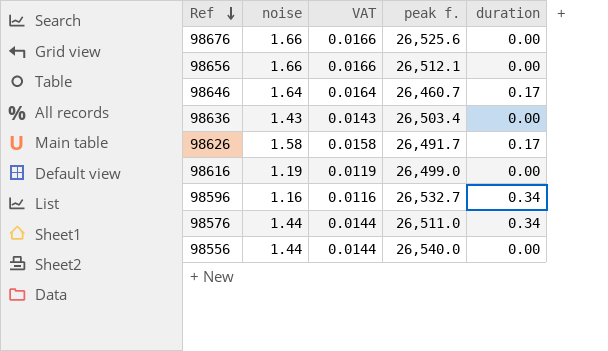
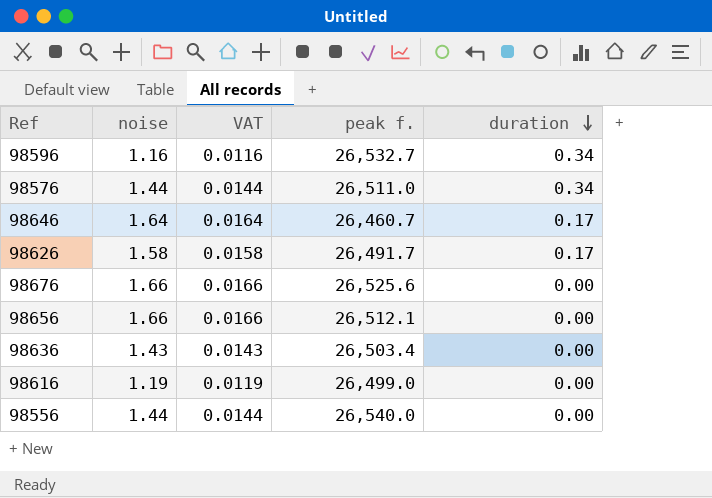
row order: Ref descending -> duration descending

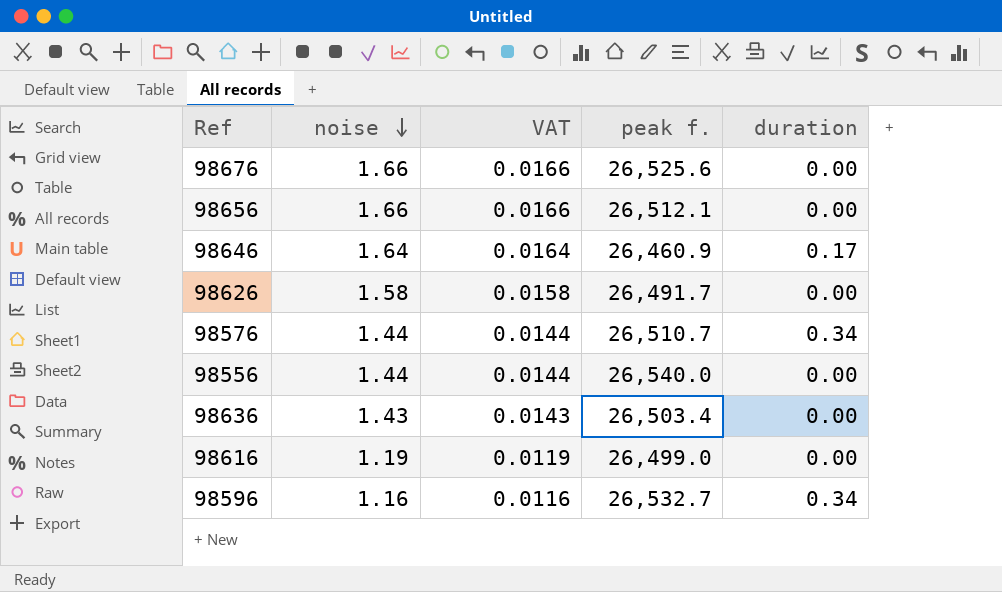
row order: duration descending -> noise descending
98646 | peak f.: 26,460.7 -> 26,460.9
98626 | duration: 0.17 -> 0.00
98576 | peak f.: 26,511.0 -> 26,510.7

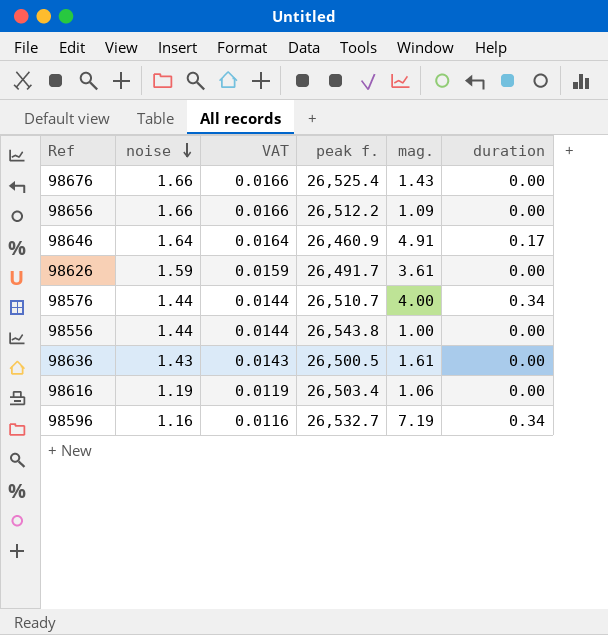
column mag. | position: none -> 5
98676 | peak f.: 26,525.6 -> 26,525.4
98656 | peak f.: 26,512.1 -> 26,512.2
98626 | noise: 1.58 -> 1.59
98626 | VAT: 0.0158 -> 0.0159
98556 | peak f.: 26,540.0 -> 26,543.8
98636 | peak f.: 26,503.4 -> 26,500.5
98616 | peak f.: 26,499.0 -> 26,503.4

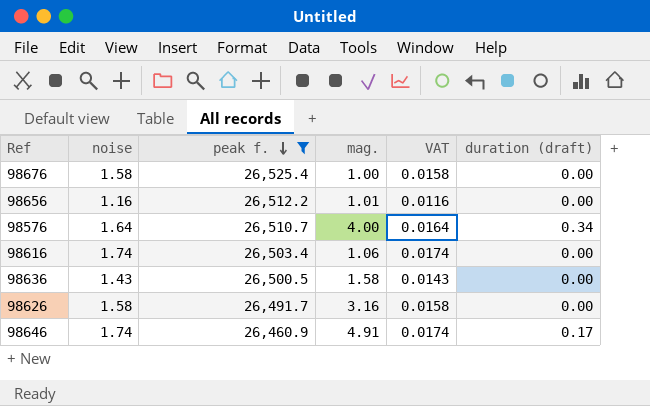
filter: none -> peak f. <= 26,525.4
row order: noise descending -> peak f. descending
column VAT | position: 3 -> 5
column name: duration -> duration (draft)
98676 | noise: 1.66 -> 1.58
98676 | mag.: 1.43 -> 1.00
98676 | VAT: 0.0166 -> 0.0158
98656 | noise: 1.66 -> 1.16
98656 | mag.: 1.09 -> 1.01
98656 | VAT: 0.0166 -> 0.0116
98576 | noise: 1.44 -> 1.64
98576 | VAT: 0.0144 -> 0.0164
98616 | noise: 1.19 -> 1.74
98616 | VAT: 0.0119 -> 0.0174
98636 | mag.: 1.61 -> 1.58
98626 | noise: 1.59 -> 1.58
98626 | mag.: 3.61 -> 3.16
98626 | VAT: 0.0159 -> 0.0158
98646 | noise: 1.64 -> 1.74
98646 | VAT: 0.0164 -> 0.0174

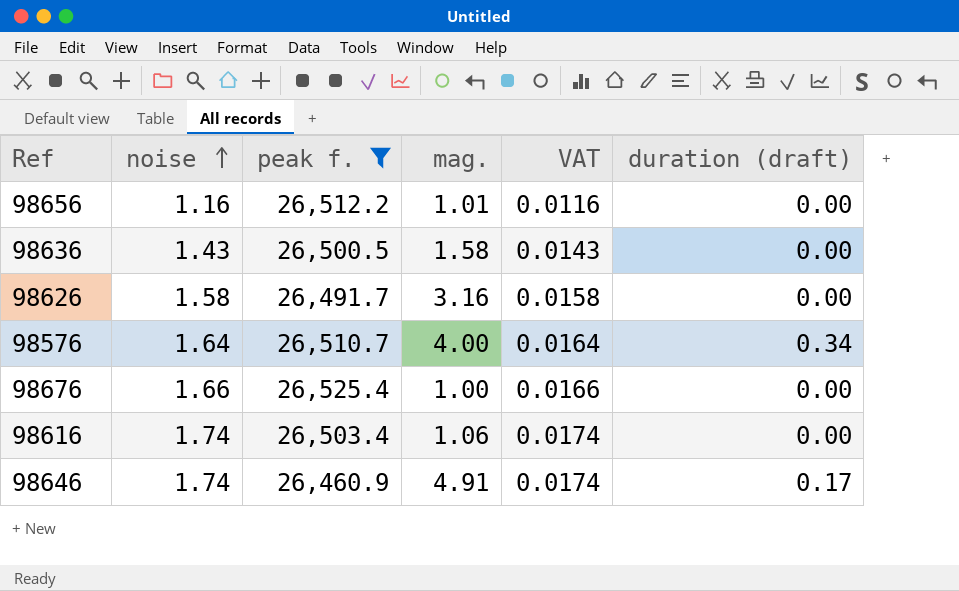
row order: peak f. descending -> noise ascending
98676 | noise: 1.58 -> 1.66
98676 | VAT: 0.0158 -> 0.0166

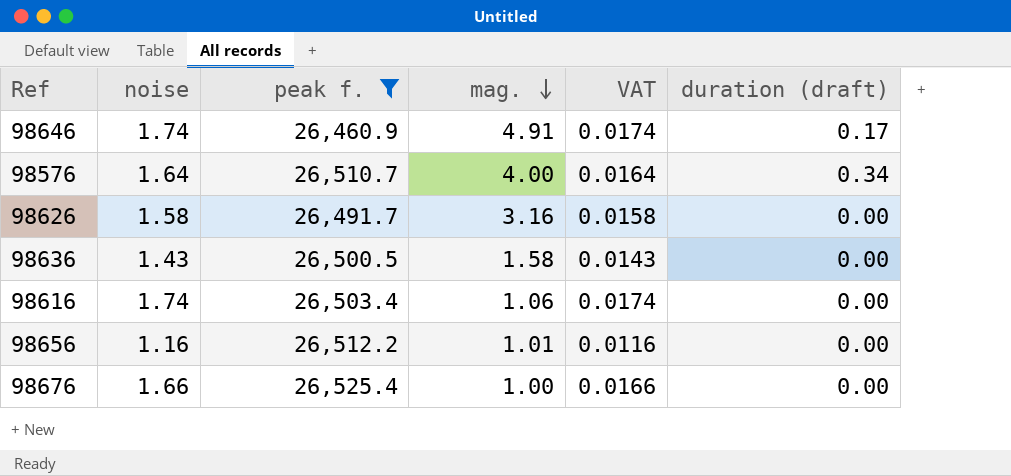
row order: noise ascending -> mag. descending

